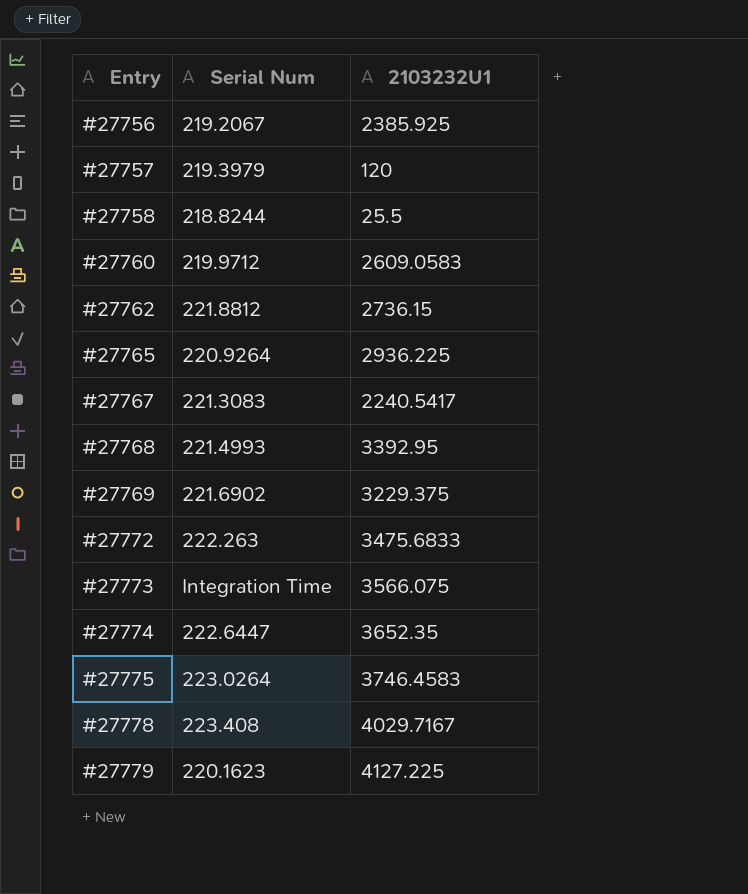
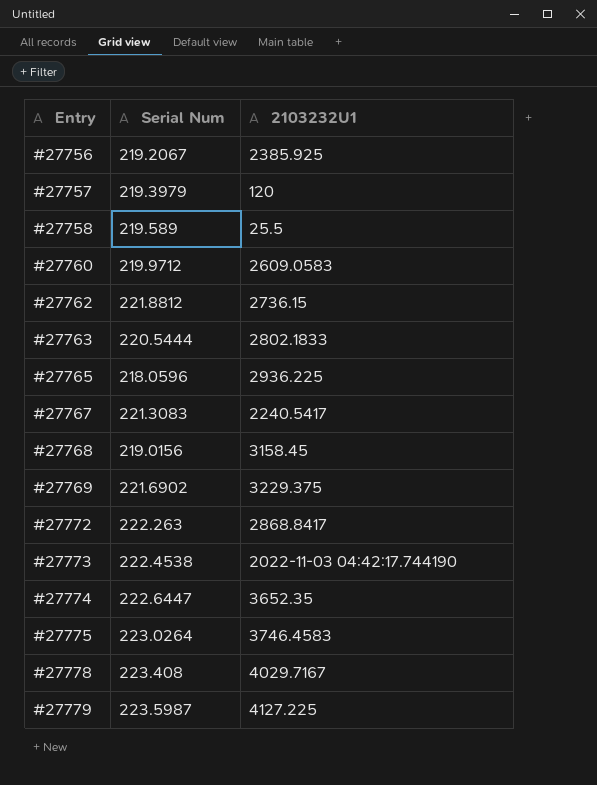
#27758 | Serial Num: 218.8244 -> 219.589
row #27763: none -> 220.5444 | 2802.1833
#27765 | Serial Num: 220.9264 -> 218.0596
#27768 | Serial Num: 221.4993 -> 219.0156
#27768 | 2103232U1: 3392.95 -> 3158.45
#27772 | 2103232U1: 3475.6833 -> 2868.8417
#27773 | Serial Num: Integration Time -> 222.4538
#27773 | 2103232U1: 3566.075 -> 2022-11-03 04:42:17.744190
#27779 | Serial Num: 220.1623 -> 223.5987

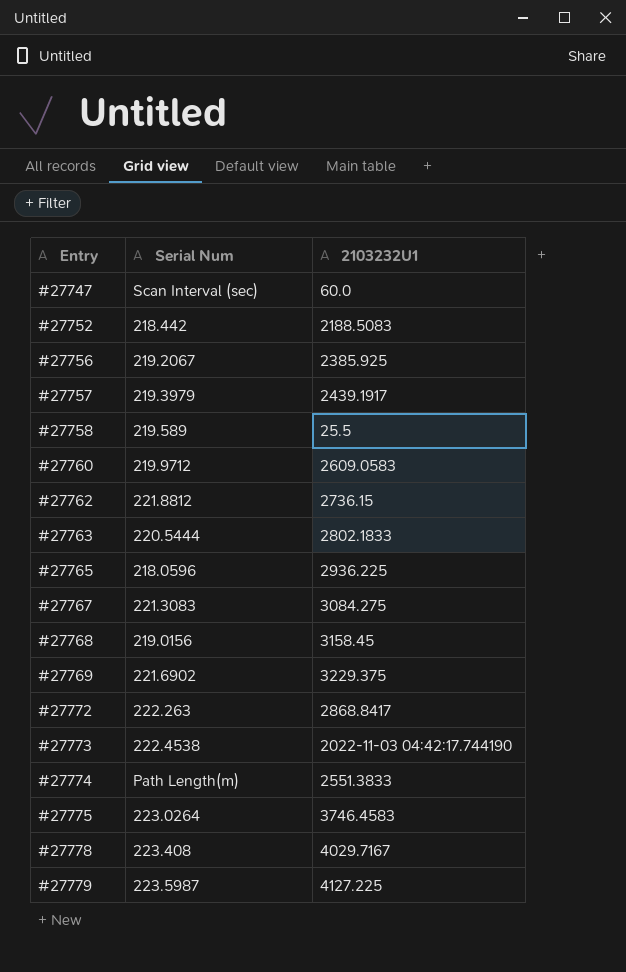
row #27747: none -> Scan Interval (sec) | 60.0
row #27752: none -> 218.442 | 2188.5083
#27757 | 2103232U1: 120 -> 2439.1917
#27767 | 2103232U1: 2240.5417 -> 3084.275
#27774 | Serial Num: 222.6447 -> Path Length(m)
#27774 | 2103232U1: 3652.35 -> 2551.3833

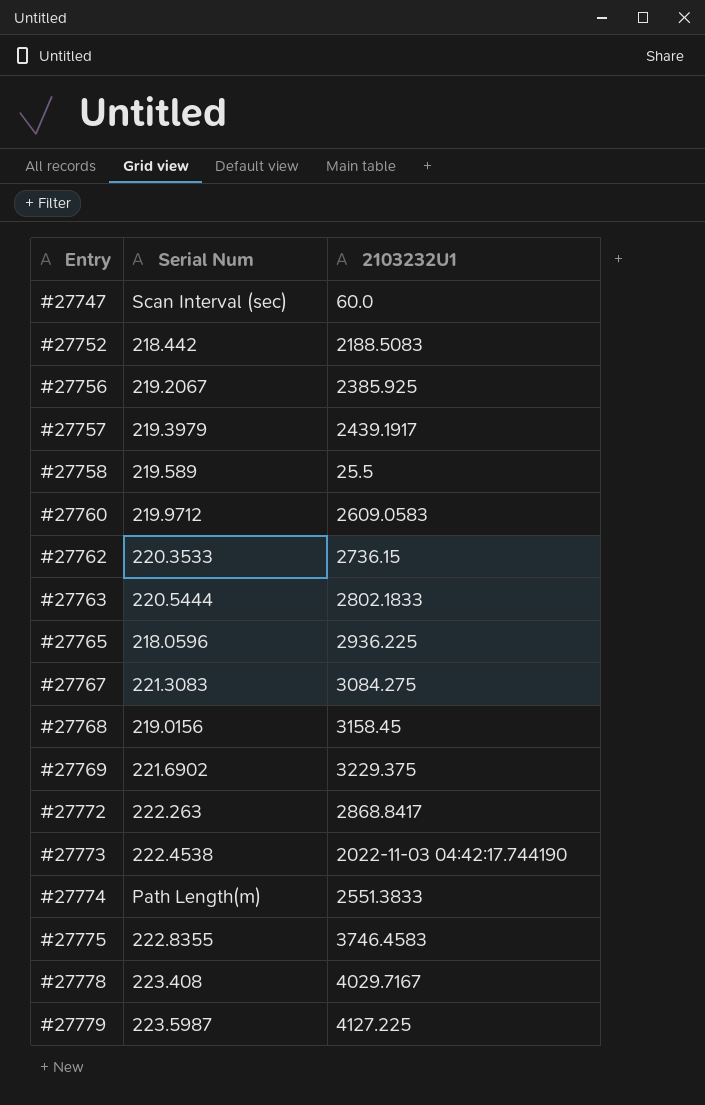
#27762 | Serial Num: 221.8812 -> 220.3533
#27775 | Serial Num: 223.0264 -> 222.8355

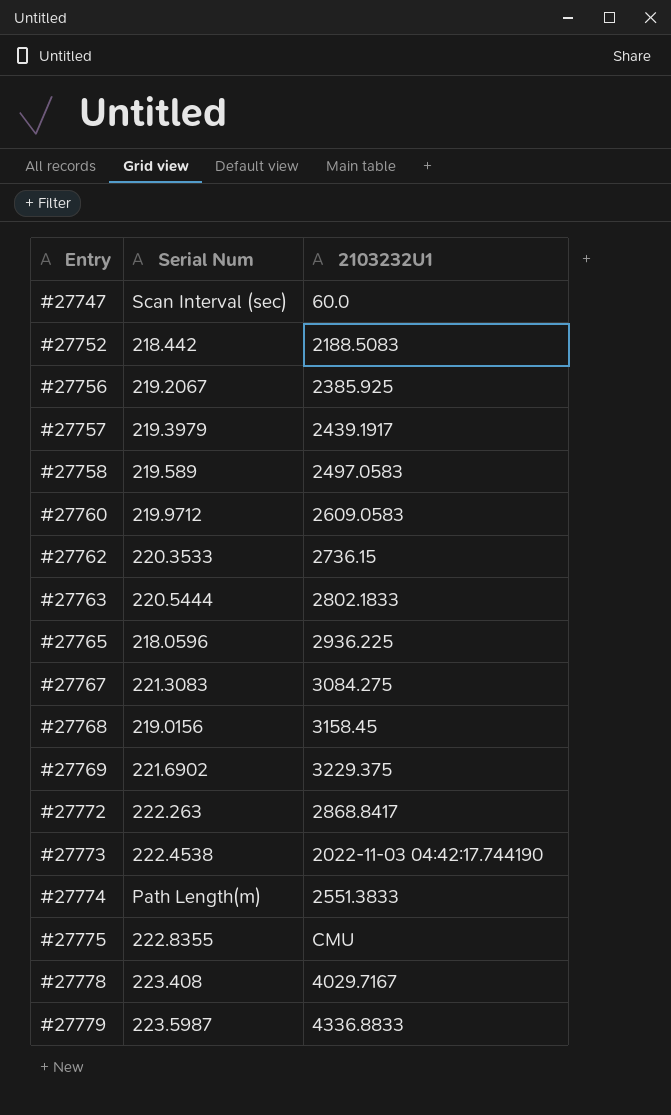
#27758 | 2103232U1: 25.5 -> 2497.0583
#27775 | 2103232U1: 3746.4583 -> CMU
#27779 | 2103232U1: 4127.225 -> 4336.8833

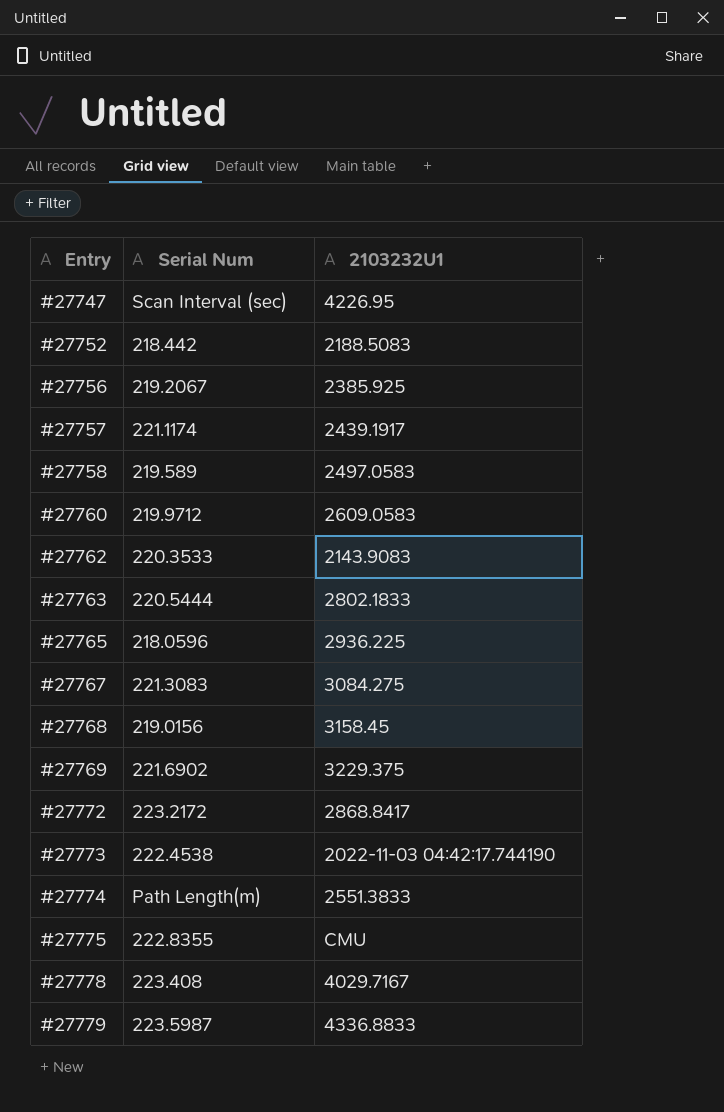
#27747 | 2103232U1: 60.0 -> 4226.95
#27757 | Serial Num: 219.3979 -> 221.1174
#27762 | 2103232U1: 2736.15 -> 2143.9083
#27772 | Serial Num: 222.263 -> 223.2172

